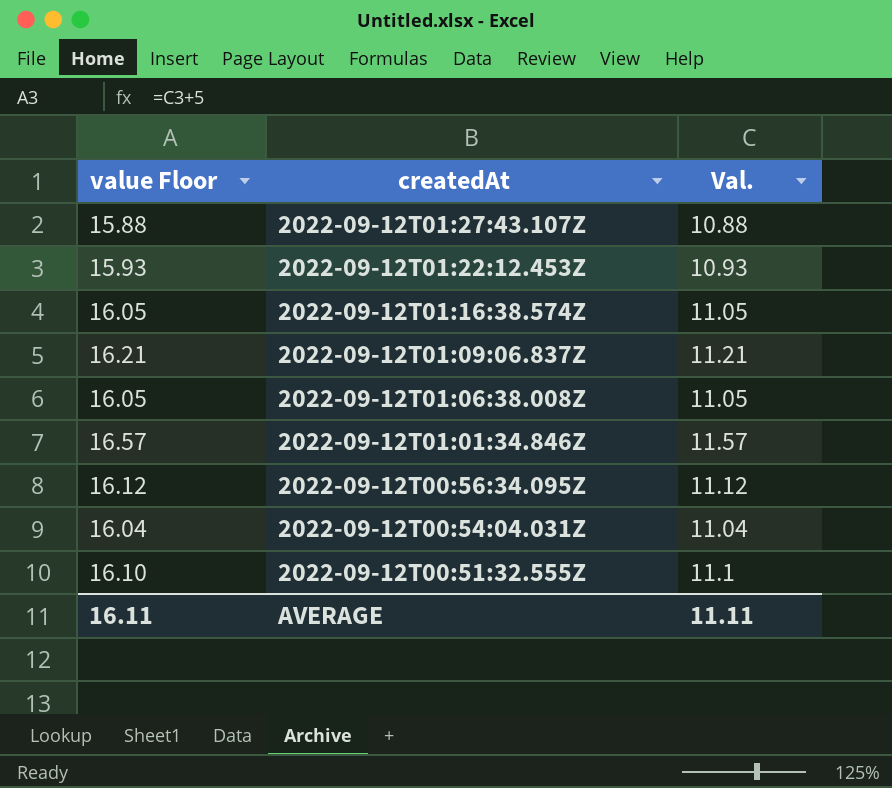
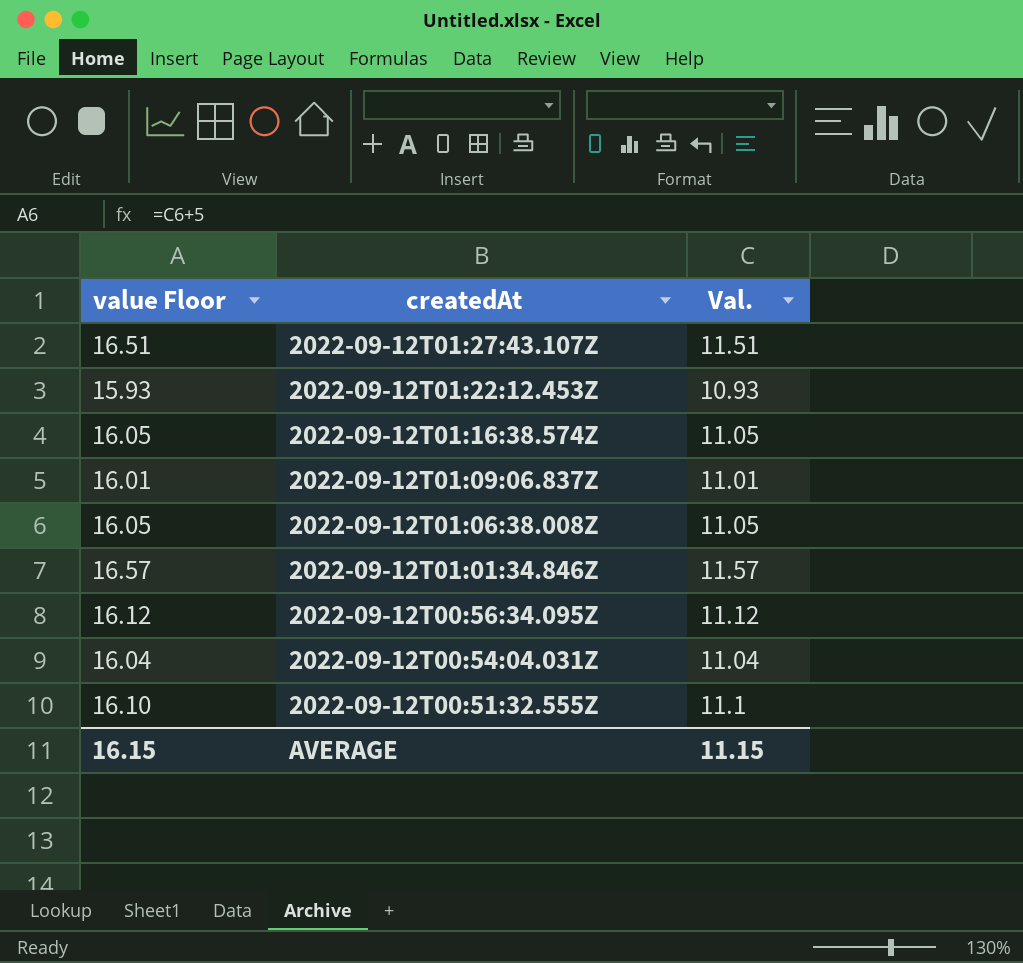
2022-09-12T01:27:43.107Z | value Floor: 15.88 -> 16.51
2022-09-12T01:27:43.107Z | Val.: 10.88 -> 11.51
2022-09-12T01:09:06.837Z | value Floor: 16.21 -> 16.01
2022-09-12T01:09:06.837Z | Val.: 11.21 -> 11.01
AVERAGE | value Floor: 16.11 -> 16.15
AVERAGE | Val.: 11.11 -> 11.15

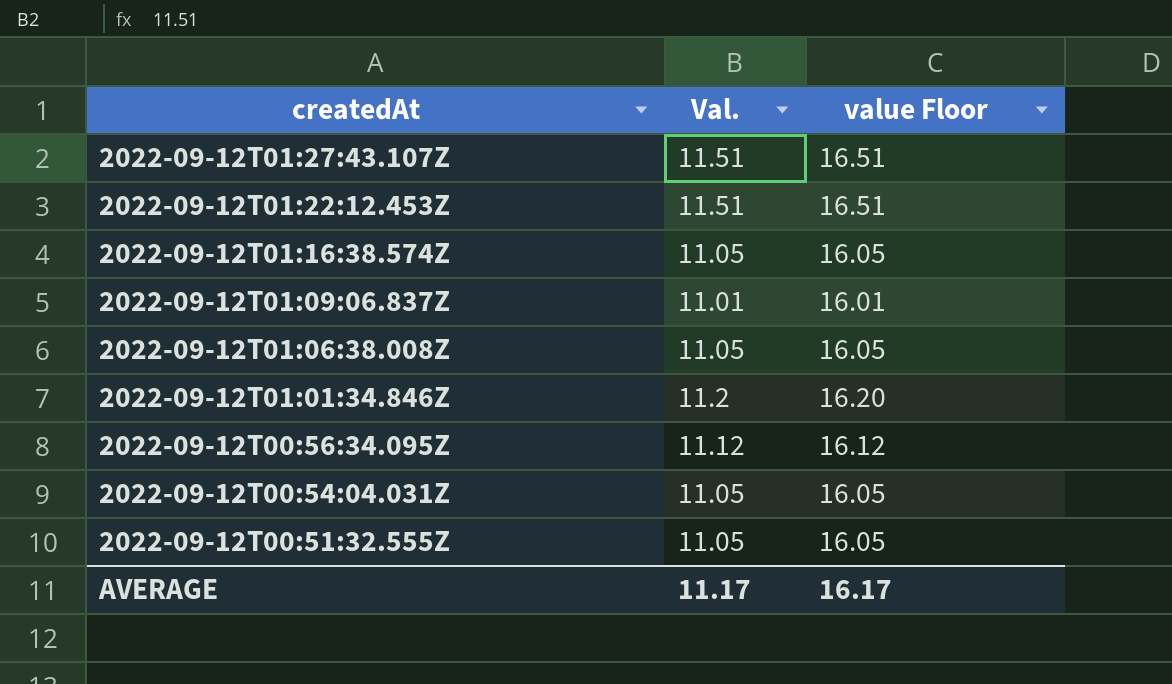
column value Floor | position: 1 -> 3
2022-09-12T01:22:12.453Z | Val.: 10.93 -> 11.51
2022-09-12T01:22:12.453Z | value Floor: 15.93 -> 16.51
2022-09-12T01:01:34.846Z | Val.: 11.57 -> 11.2
2022-09-12T01:01:34.846Z | value Floor: 16.57 -> 16.20
2022-09-12T00:54:04.031Z | Val.: 11.04 -> 11.05
2022-09-12T00:54:04.031Z | value Floor: 16.04 -> 16.05
2022-09-12T00:51:32.555Z | Val.: 11.1 -> 11.05
2022-09-12T00:51:32.555Z | value Floor: 16.10 -> 16.05
AVERAGE | Val.: 11.15 -> 11.17
AVERAGE | value Floor: 16.15 -> 16.17

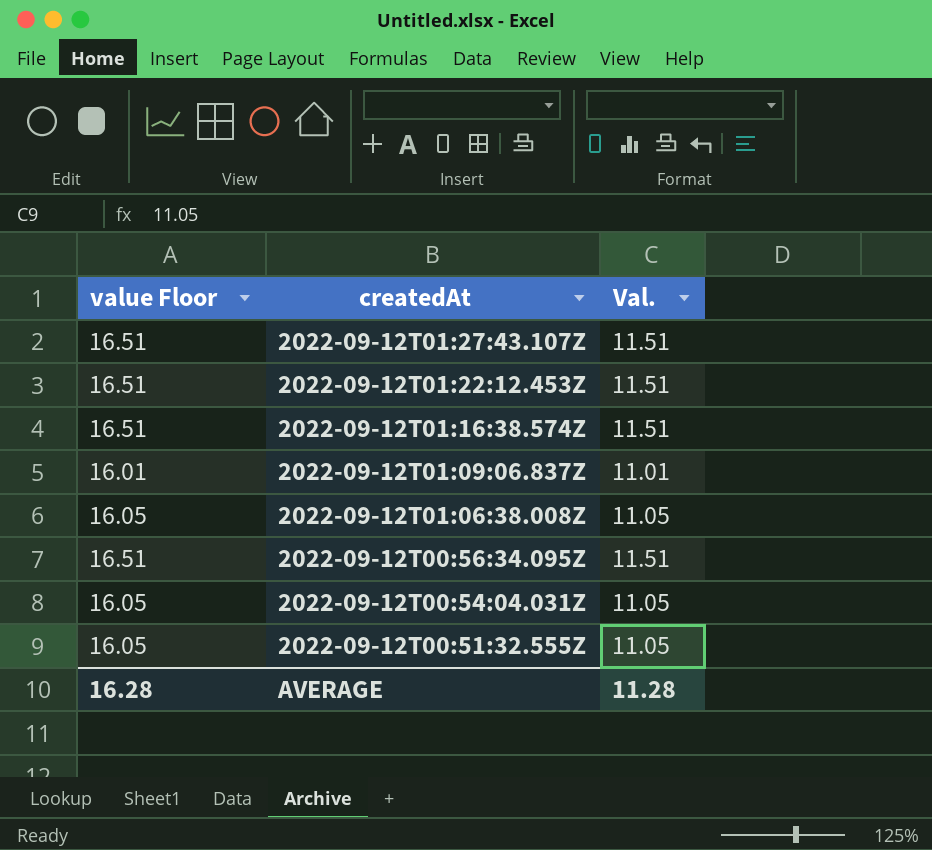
column value Floor | position: 3 -> 1
row 2022-09-12T01:01:34.846Z: 11.2 | 16.20 -> none
2022-09-12T01:16:38.574Z | value Floor: 16.05 -> 16.51
2022-09-12T01:16:38.574Z | Val.: 11.05 -> 11.51
2022-09-12T00:56:34.095Z | value Floor: 16.12 -> 16.51
2022-09-12T00:56:34.095Z | Val.: 11.12 -> 11.51
AVERAGE | value Floor: 16.17 -> 16.28
AVERAGE | Val.: 11.17 -> 11.28

